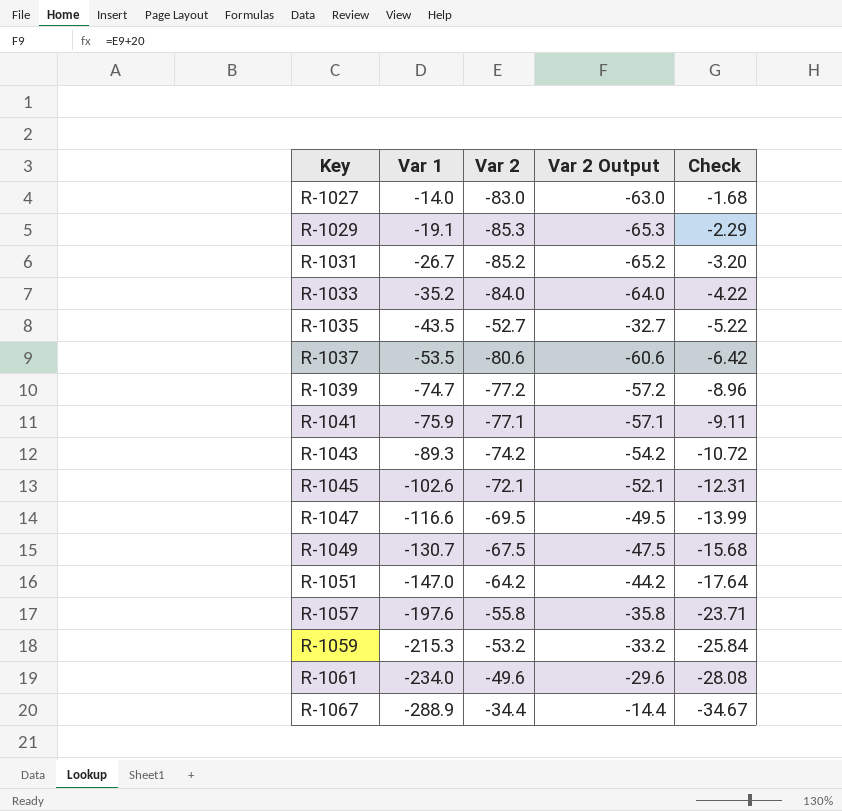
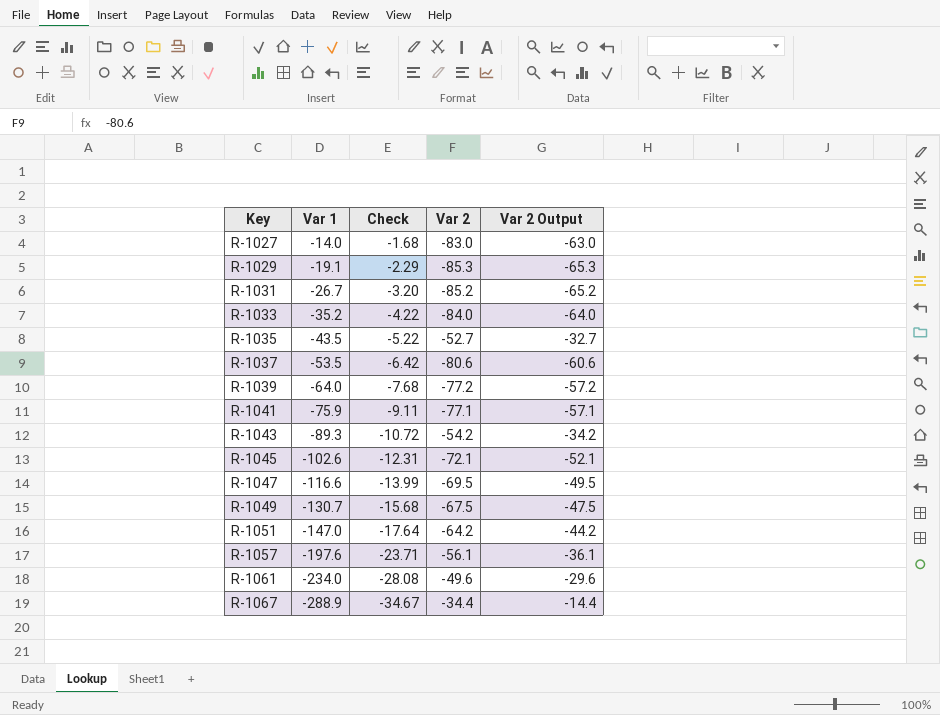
column Check | position: 5 -> 3
row R-1059: -215.3 | -53.2 | -33.2 | -25.84 -> none
R-1039 | Var 1: -74.7 -> -64.0
R-1039 | Check: -8.96 -> -7.68
R-1043 | Var 2: -74.2 -> -54.2
R-1043 | Var 2 Output: -54.2 -> -34.2
R-1057 | Var 2: -55.8 -> -56.1
R-1057 | Var 2 Output: -35.8 -> -36.1

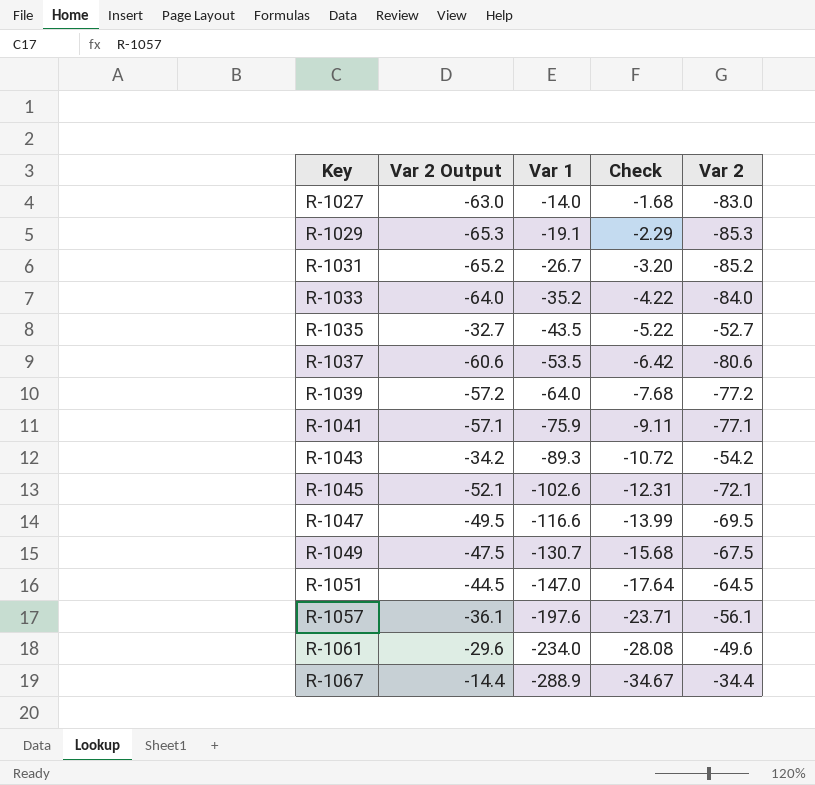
column Var 2 Output | position: 5 -> 2
R-1051 | Var 2 Output: -44.2 -> -44.5
R-1051 | Var 2: -64.2 -> -64.5

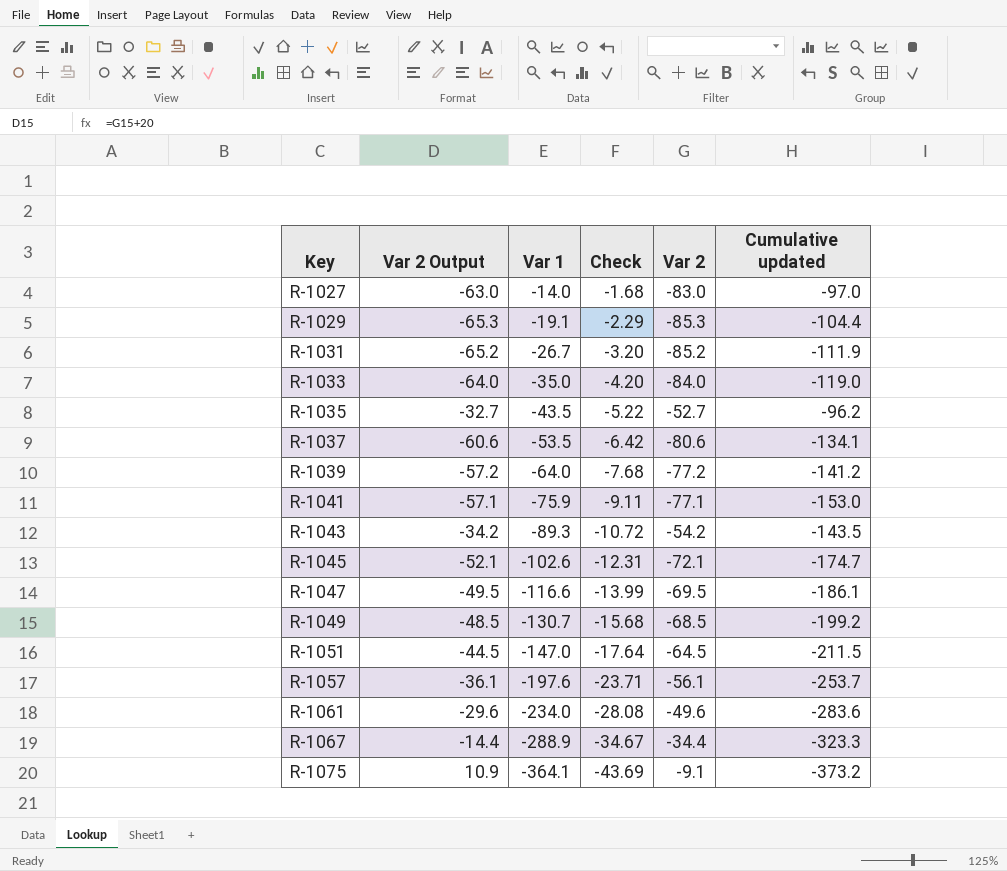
column Cumulative updated | formula: none -> [Var 1] + [Var 2]
R-1033 | Var 1: -35.2 -> -35.0
R-1033 | Check: -4.22 -> -4.20
R-1049 | Var 2 Output: -47.5 -> -48.5
R-1049 | Var 2: -67.5 -> -68.5
row R-1075: none -> 10.9 | -364.1 | -43.69 | -9.1 | -373.2

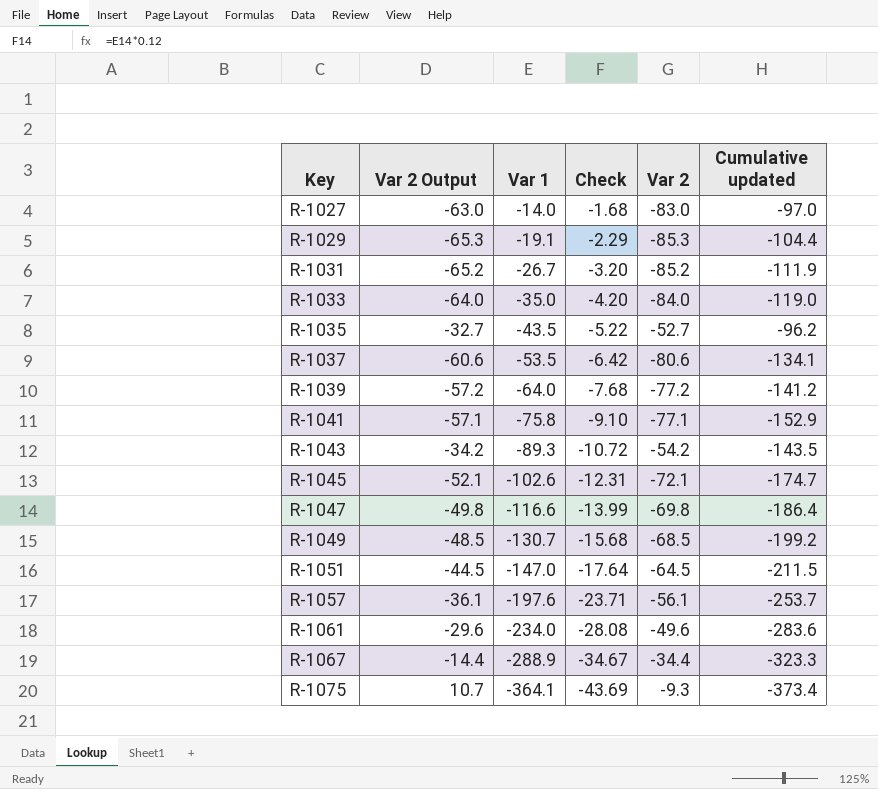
R-1041 | Var 1: -75.9 -> -75.8
R-1041 | Check: -9.11 -> -9.10
R-1041 | Cumulative updated: -153.0 -> -152.9
R-1047 | Var 2 Output: -49.5 -> -49.8
R-1047 | Var 2: -69.5 -> -69.8
R-1047 | Cumulative updated: -186.1 -> -186.4
R-1075 | Var 2 Output: 10.9 -> 10.7
R-1075 | Var 2: -9.1 -> -9.3
R-1075 | Cumulative updated: -373.2 -> -373.4

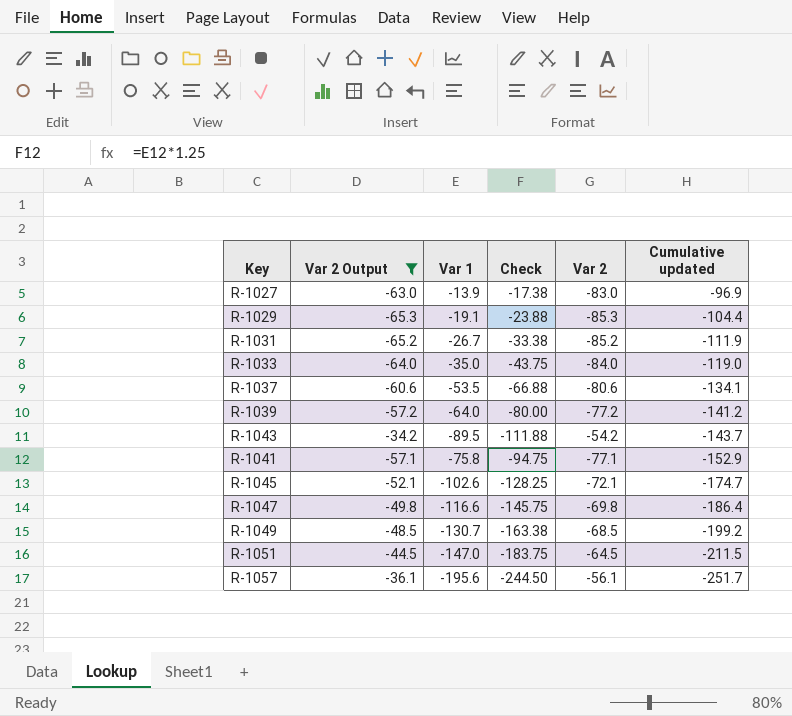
filter: none -> Var 2 Output <= -34.2
row order: Key ascending -> Cumulative updated descending
column Check | formula: [Var 1] * 0.12 -> [Var 1] * 1.25
R-1027 | Var 1: -14.0 -> -13.9
R-1027 | Cumulative updated: -97.0 -> -96.9
R-1043 | Var 1: -89.3 -> -89.5
R-1043 | Cumulative updated: -143.5 -> -143.7
R-1057 | Var 1: -197.6 -> -195.6
R-1057 | Cumulative updated: -253.7 -> -251.7

